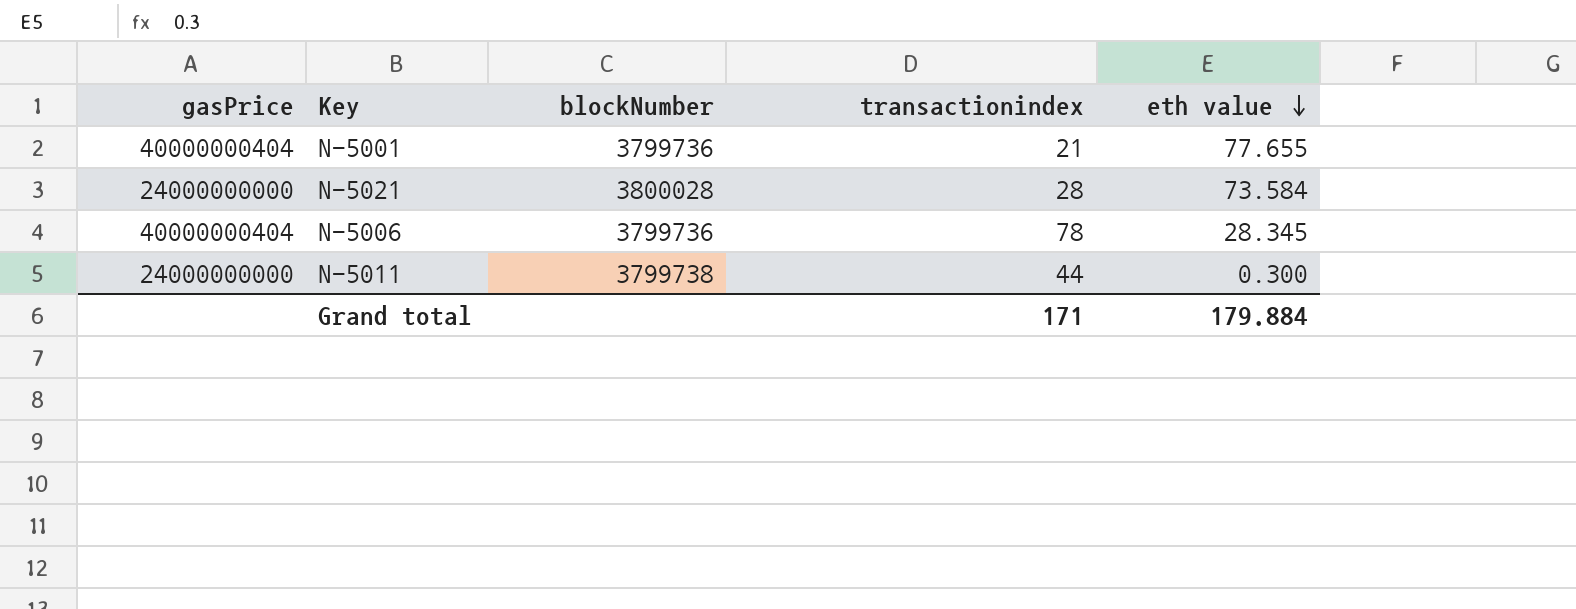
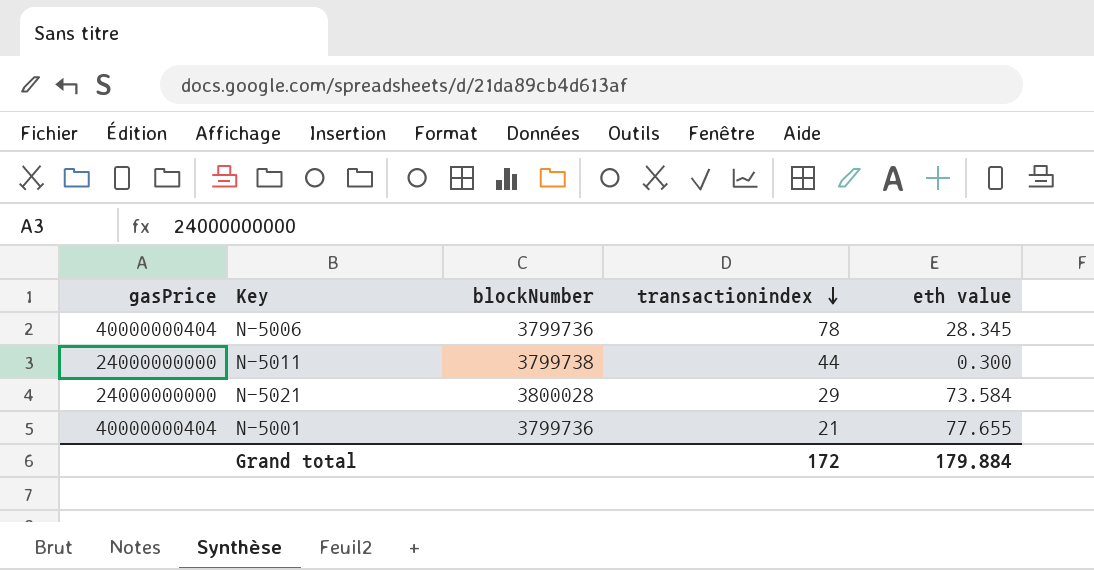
row order: eth value descending -> transactionindex descending
N-5021 | transactionindex: 28 -> 29
Grand total | transactionindex: 171 -> 172

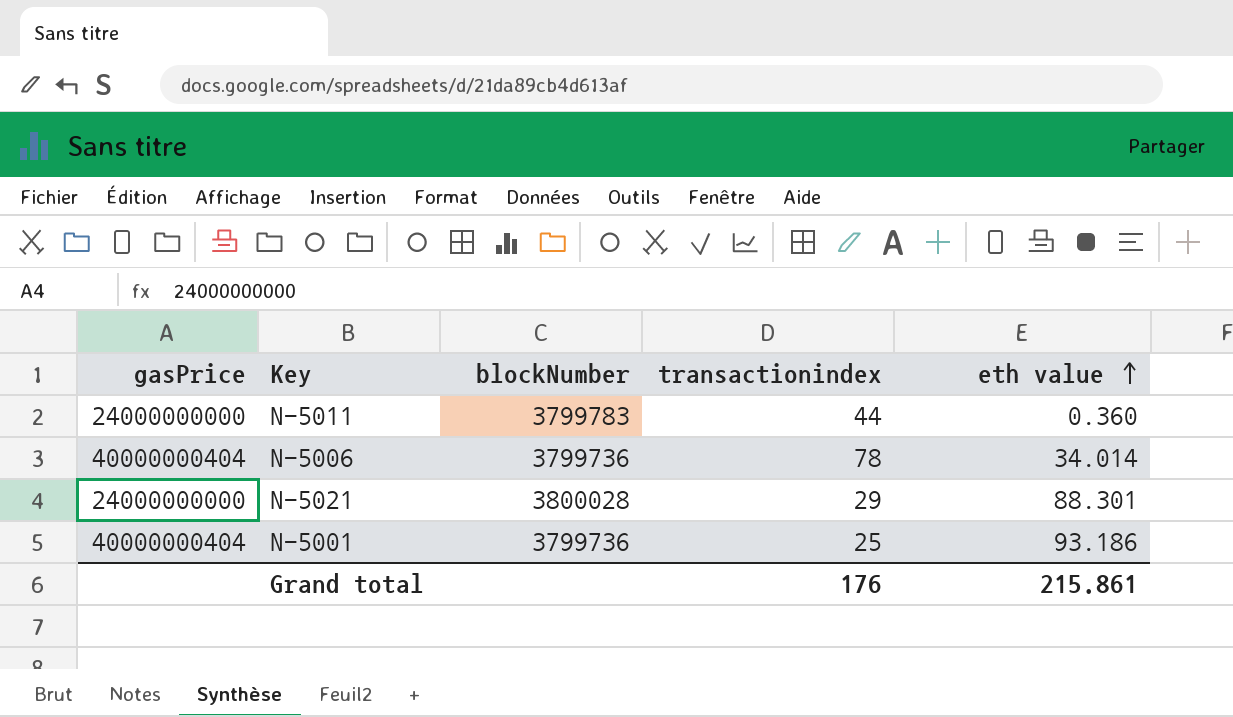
row order: transactionindex descending -> eth value ascending
N-5011 | blockNumber: 3799738 -> 3799783
N-5011 | eth value: 0.300 -> 0.360
N-5006 | eth value: 28.345 -> 34.014
N-5021 | eth value: 73.584 -> 88.301
N-5001 | transactionindex: 21 -> 25
N-5001 | eth value: 77.655 -> 93.186
Grand total | transactionindex: 172 -> 176
Grand total | eth value: 179.884 -> 215.861

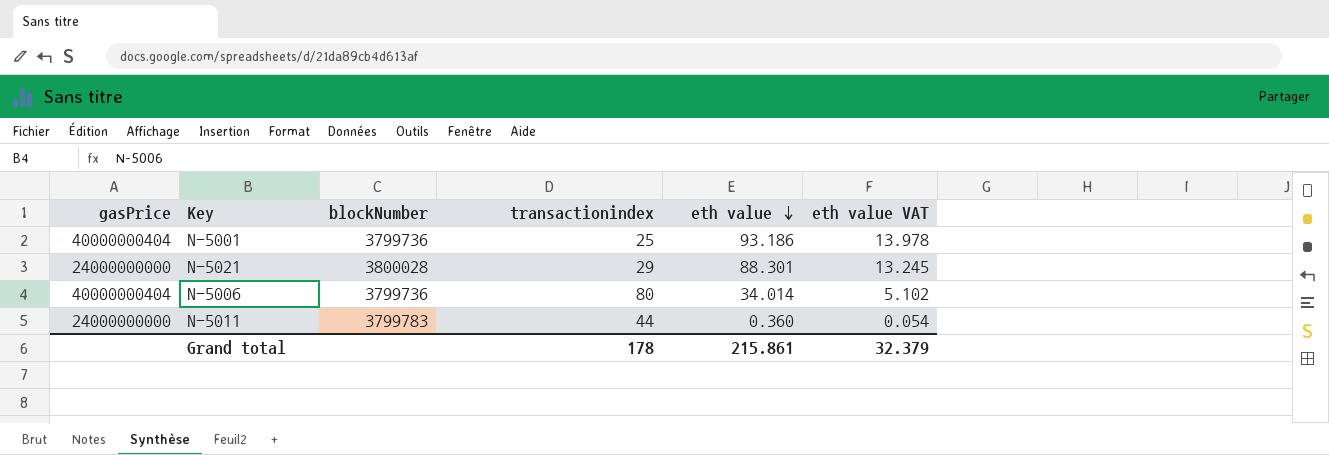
row order: eth value ascending -> eth value descending
column eth value VAT | formula: none -> [eth value] * 0.15
N-5006 | transactionindex: 78 -> 80
Grand total | transactionindex: 176 -> 178

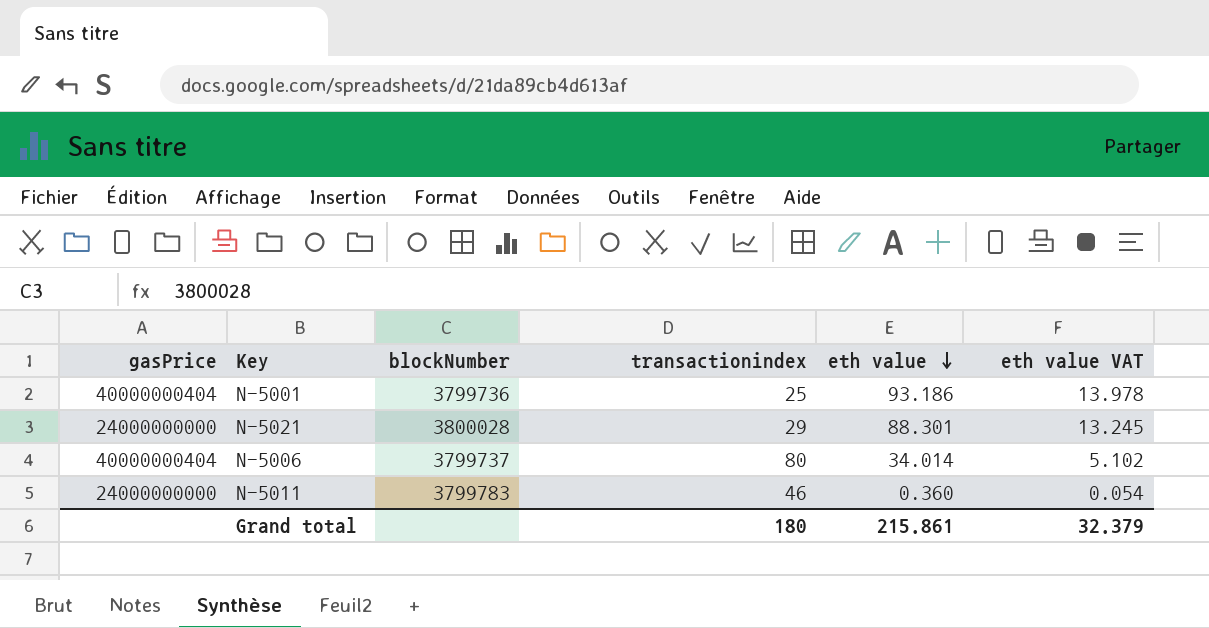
N-5006 | blockNumber: 3799736 -> 3799737
N-5011 | transactionindex: 44 -> 46
Grand total | transactionindex: 178 -> 180

